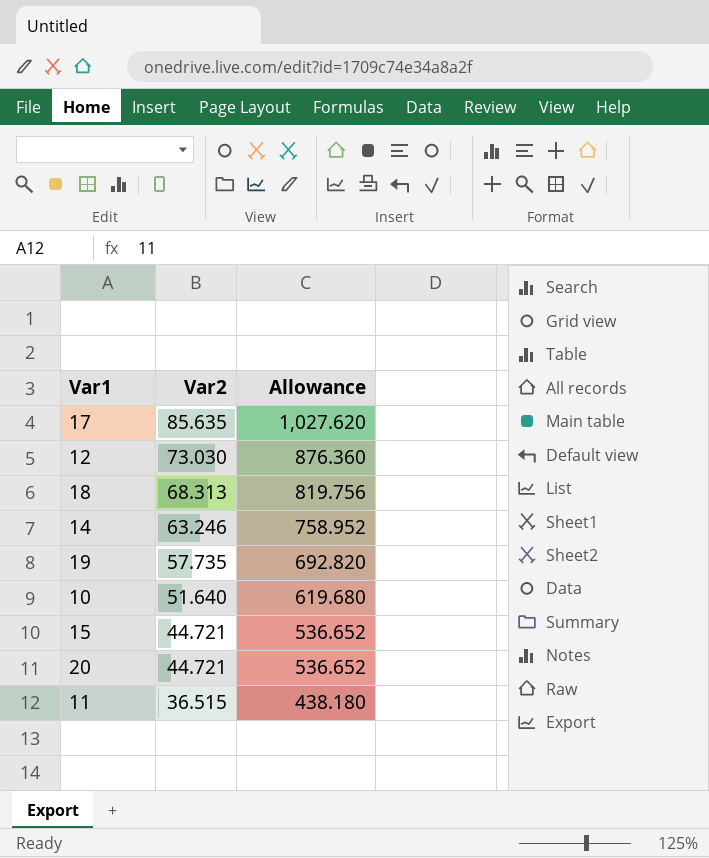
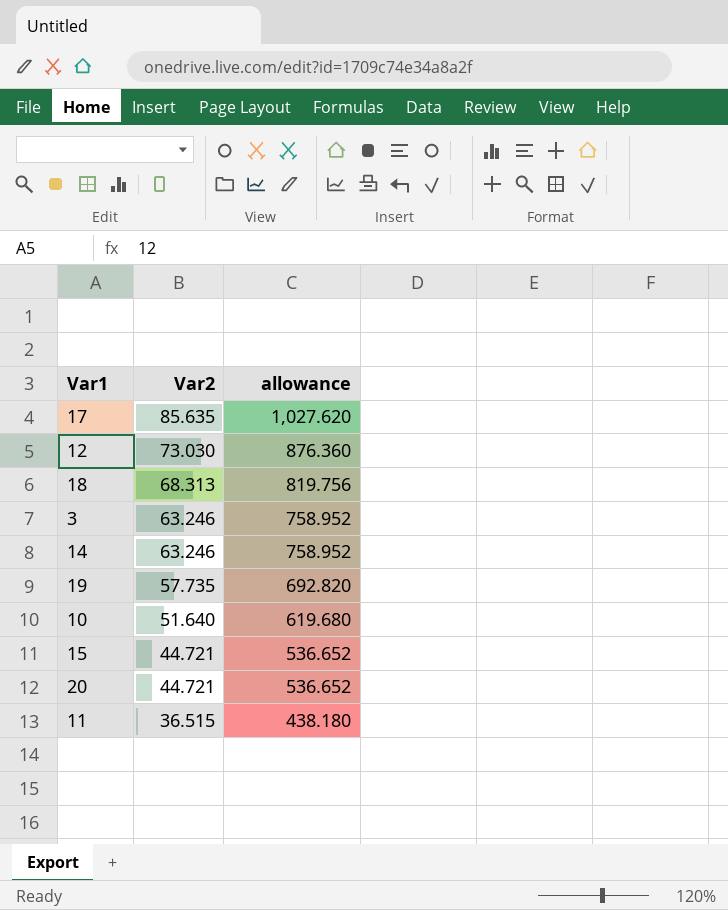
column name: Allowance -> allowance
row 3: none -> 63.246 | 758.952

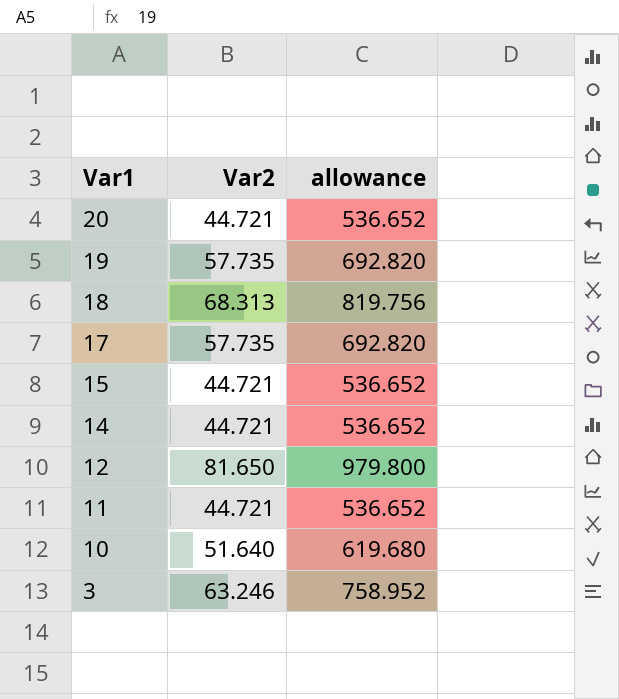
row order: Var2 descending -> Var1 descending
17 | Var2: 85.635 -> 57.735
17 | allowance: 1,027.620 -> 692.820
14 | Var2: 63.246 -> 44.721
14 | allowance: 758.952 -> 536.652
12 | Var2: 73.030 -> 81.650
12 | allowance: 876.360 -> 979.800
11 | Var2: 36.515 -> 44.721
11 | allowance: 438.180 -> 536.652

